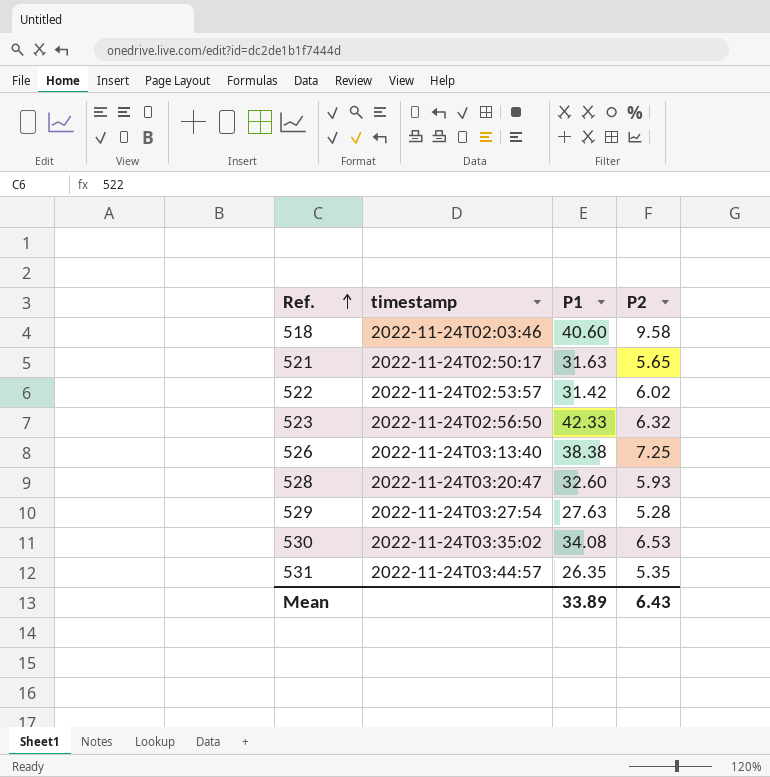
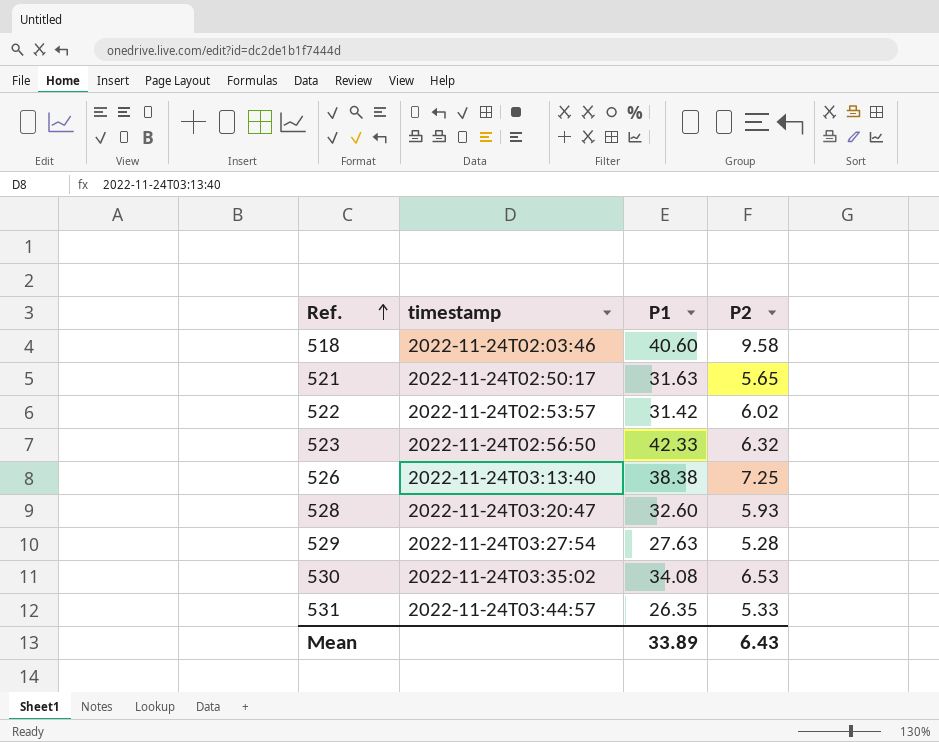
531 | P2: 5.35 -> 5.33

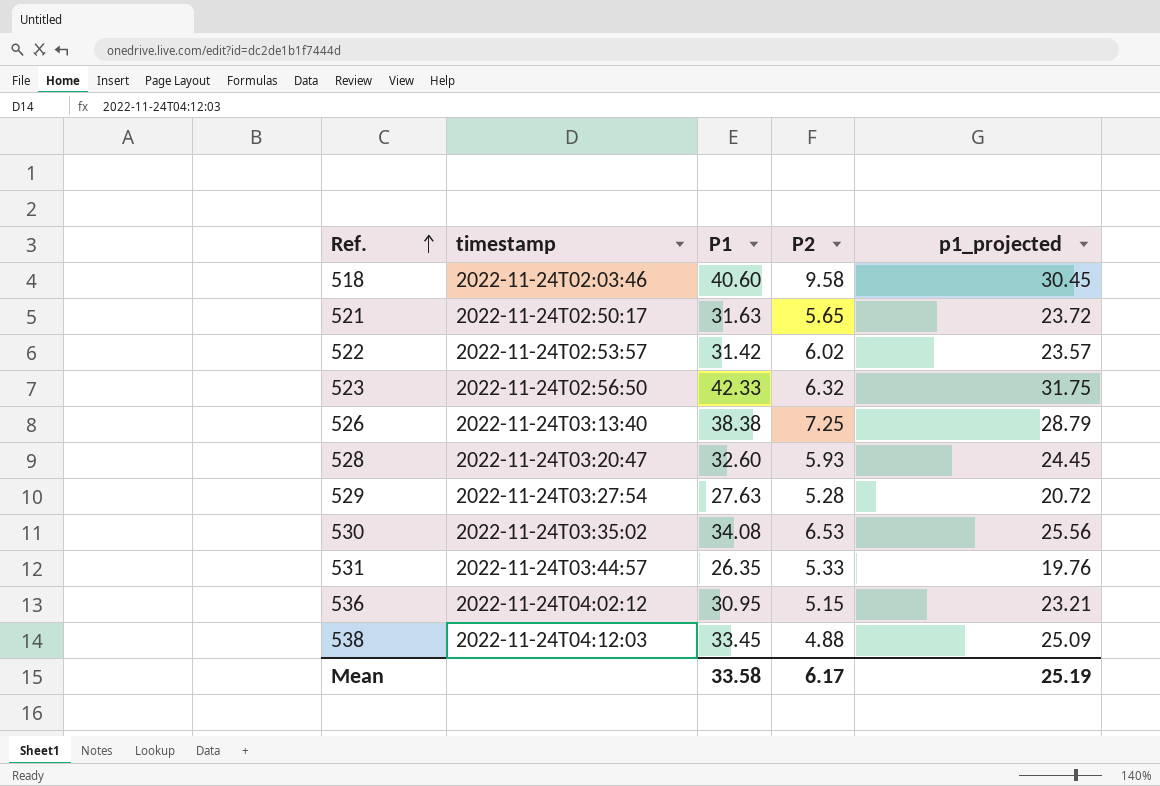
column p1_projected | formula: none -> [P1] * 0.75
row 536: none -> 2022-11-24T04:02:12 | 30.95 | 5.15 | 23.21
row 538: none -> 2022-11-24T04:12:03 | 33.45 | 4.88 | 25.09
Mean | P1: 33.89 -> 33.58
Mean | P2: 6.43 -> 6.17

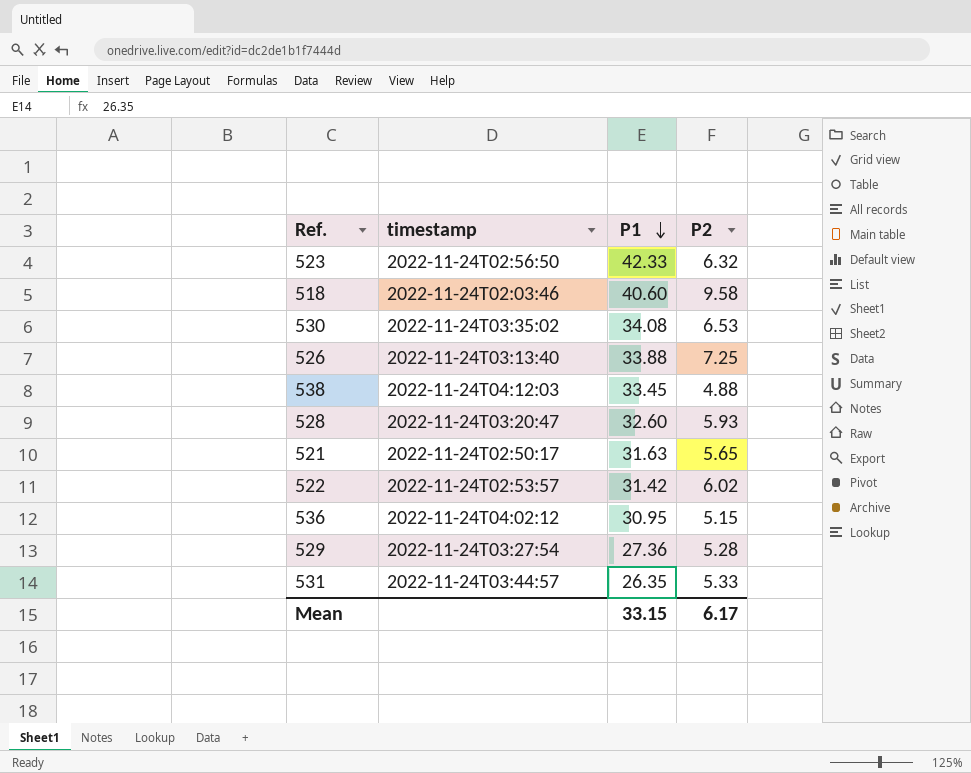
row order: Ref. ascending -> P1 descending
column p1_projected | formula: [P1] * 0.75 -> none
526 | P1: 38.38 -> 33.88
529 | P1: 27.63 -> 27.36
Mean | P1: 33.58 -> 33.15

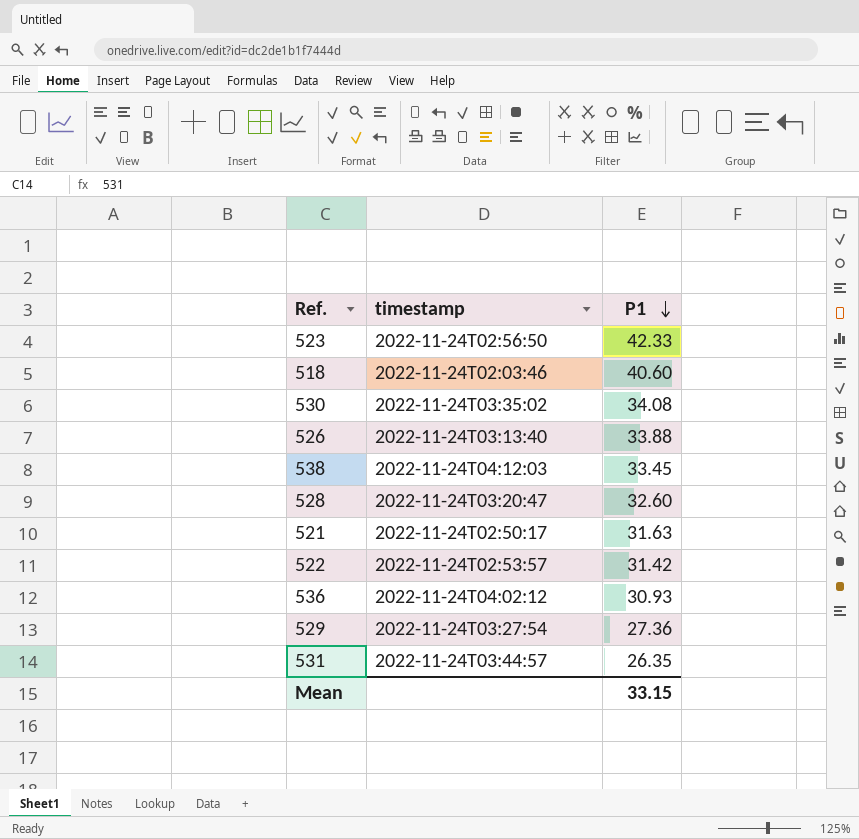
column P2 | position: 4 -> none
536 | P1: 30.95 -> 30.93

